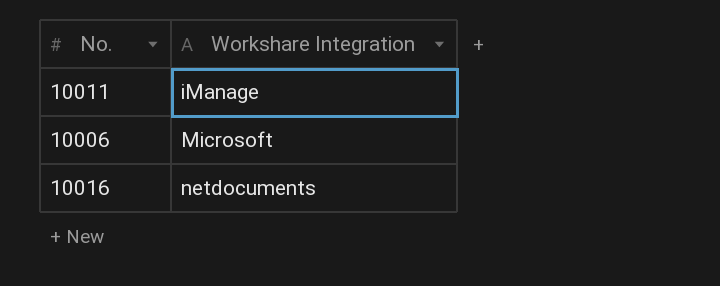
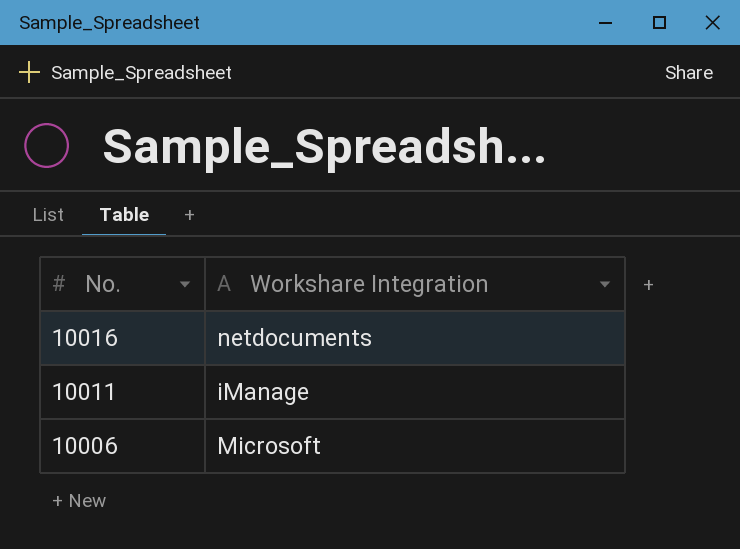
row order: Workshare Integration ascending -> No. descending

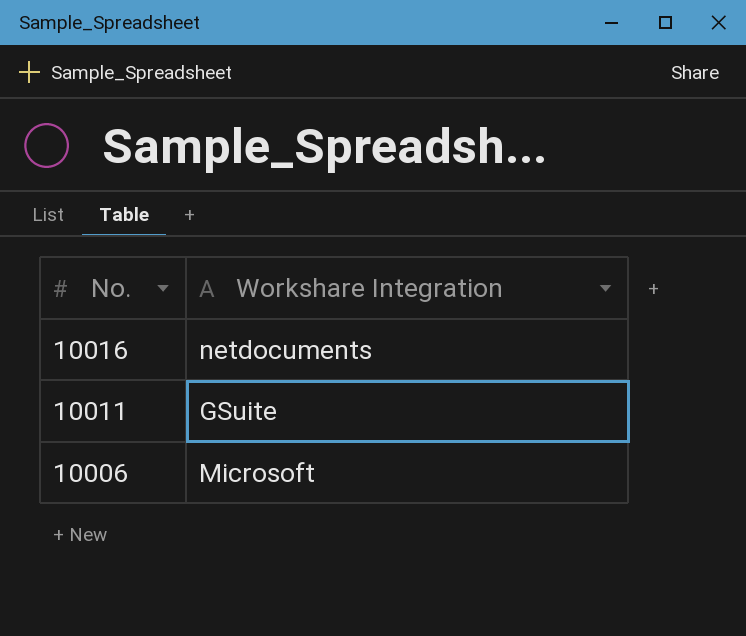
10011 | Workshare Integration: iManage -> GSuite

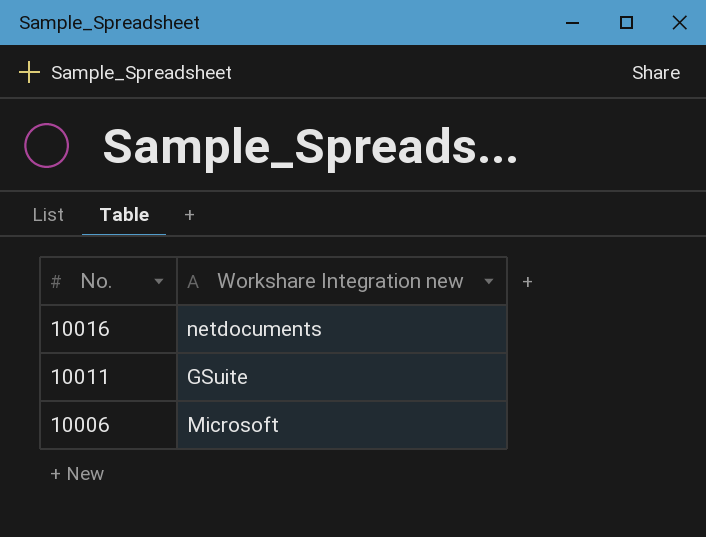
column name: Workshare Integration -> Workshare Integration new

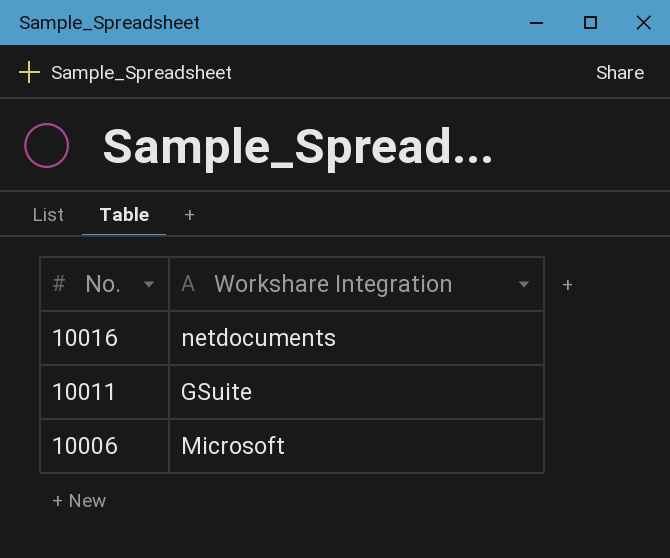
column name: Workshare Integration new -> Workshare Integration

